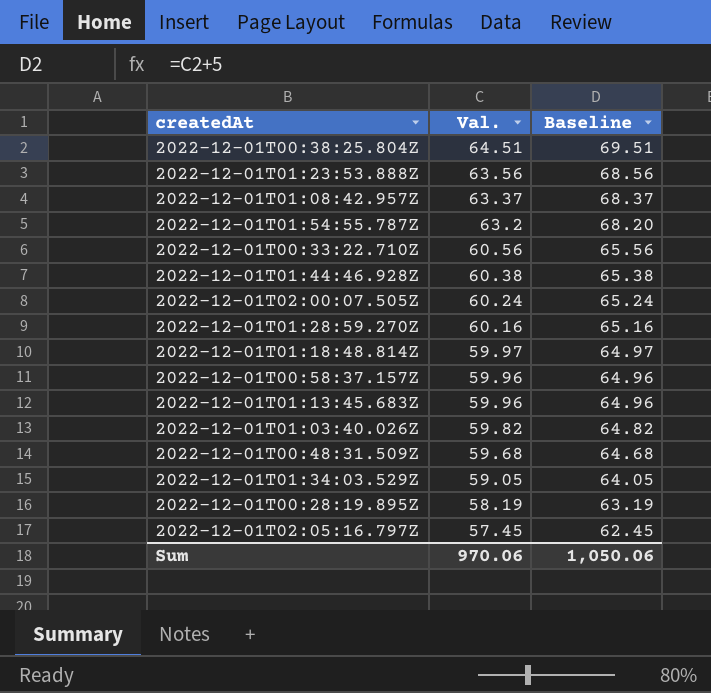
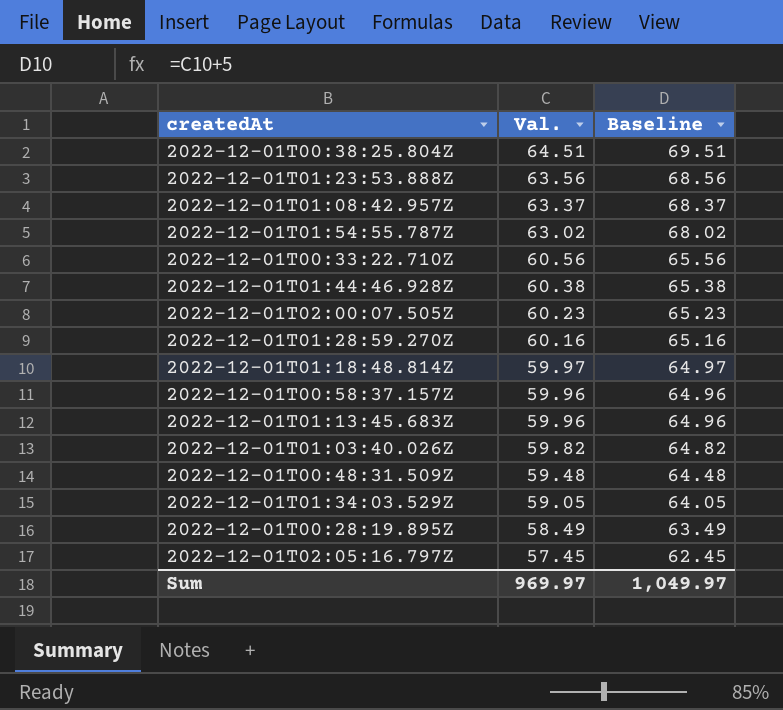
2022-12-01T01:54:55.787Z | Val.: 63.2 -> 63.02
2022-12-01T01:54:55.787Z | Baseline: 68.20 -> 68.02
2022-12-01T02:00:07.505Z | Val.: 60.24 -> 60.23
2022-12-01T02:00:07.505Z | Baseline: 65.24 -> 65.23
2022-12-01T00:48:31.509Z | Val.: 59.68 -> 59.48
2022-12-01T00:48:31.509Z | Baseline: 64.68 -> 64.48
2022-12-01T00:28:19.895Z | Val.: 58.19 -> 58.49
2022-12-01T00:28:19.895Z | Baseline: 63.19 -> 63.49
Sum | Val.: 970.06 -> 969.97
Sum | Baseline: 1,050.06 -> 1,049.97

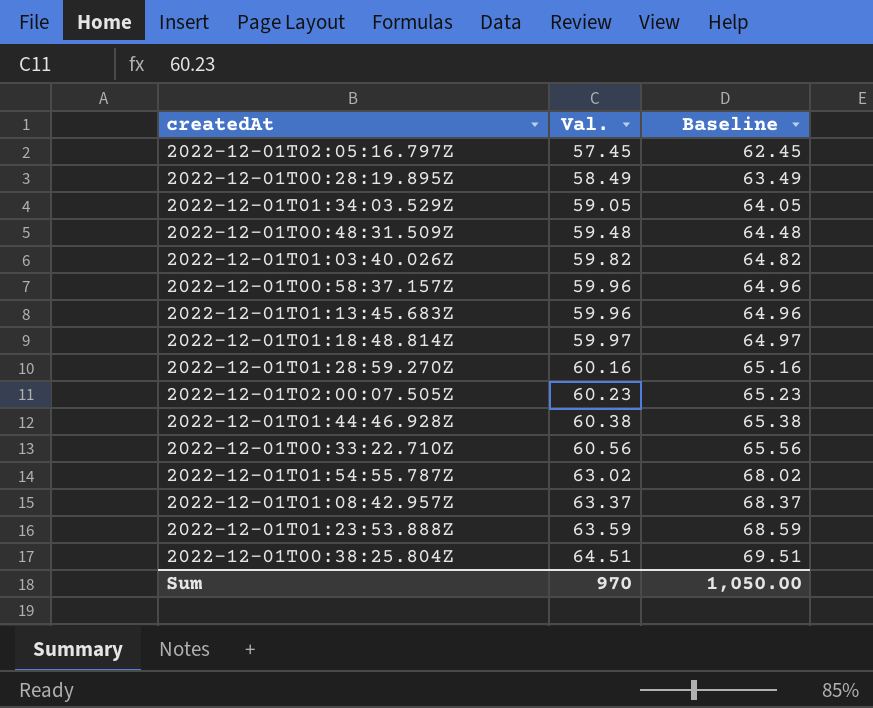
row order: Val. descending -> Val. ascending
2022-12-01T01:23:53.888Z | Val.: 63.56 -> 63.59
2022-12-01T01:23:53.888Z | Baseline: 68.56 -> 68.59
Sum | Val.: 969.97 -> 970
Sum | Baseline: 1,049.97 -> 1,050.00

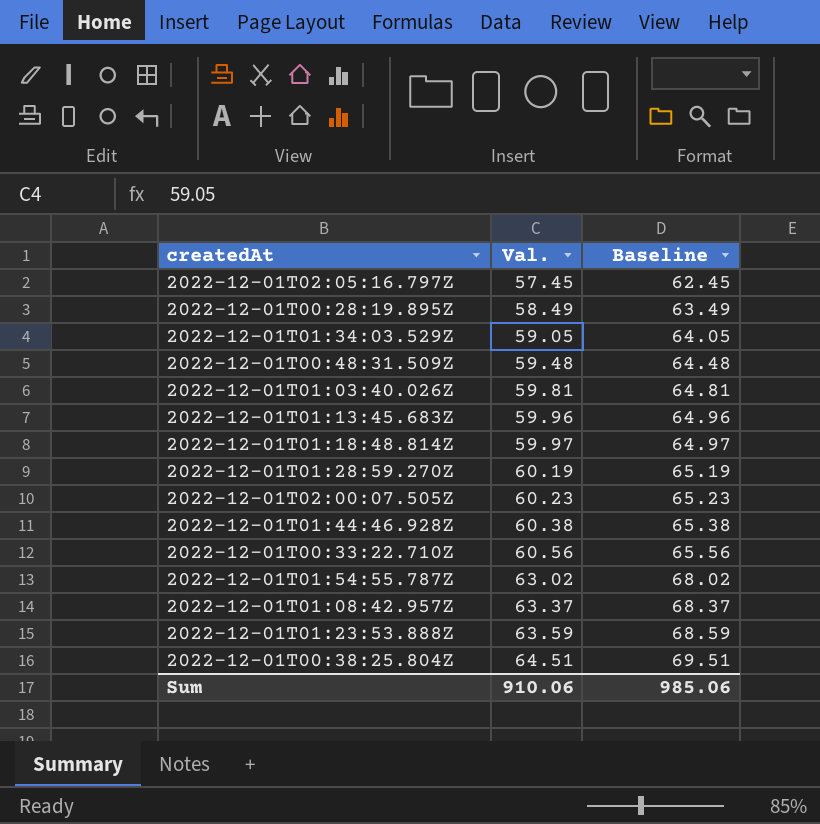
row 2022-12-01T00:58:37.157Z: 59.96 | 64.96 -> none
2022-12-01T01:03:40.026Z | Val.: 59.82 -> 59.81
2022-12-01T01:03:40.026Z | Baseline: 64.82 -> 64.81
2022-12-01T01:28:59.270Z | Val.: 60.16 -> 60.19
2022-12-01T01:28:59.270Z | Baseline: 65.16 -> 65.19
Sum | Val.: 970 -> 910.06
Sum | Baseline: 1,050.00 -> 985.06

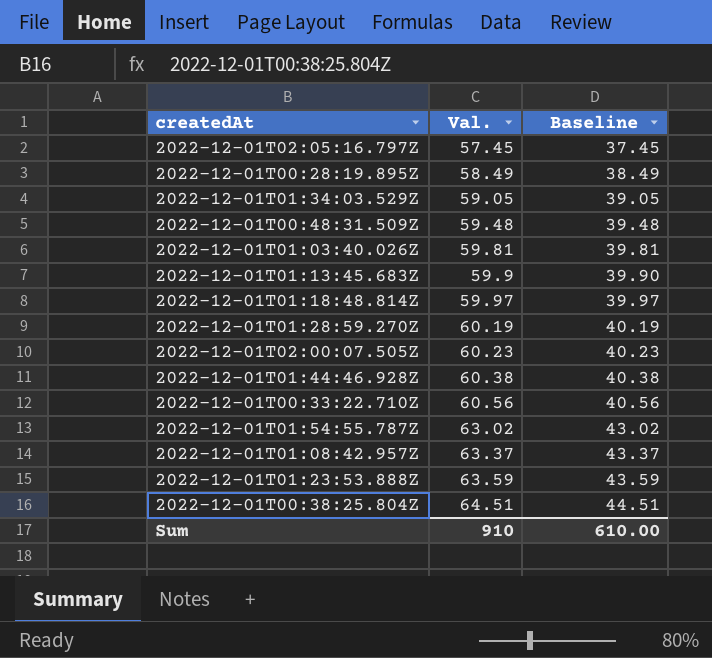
column Baseline | formula: [Val.] + 5 -> [Val.] - 20
2022-12-01T01:13:45.683Z | Val.: 59.96 -> 59.9
Sum | Val.: 910.06 -> 910
Sum | Baseline: 985.06 -> 610.00

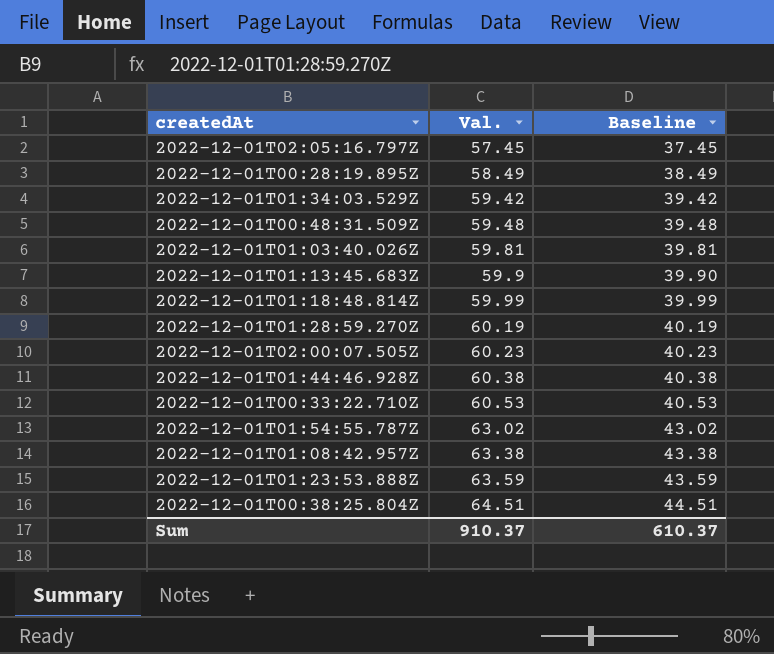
2022-12-01T01:34:03.529Z | Val.: 59.05 -> 59.42
2022-12-01T01:34:03.529Z | Baseline: 39.05 -> 39.42
2022-12-01T01:18:48.814Z | Val.: 59.97 -> 59.99
2022-12-01T01:18:48.814Z | Baseline: 39.97 -> 39.99
2022-12-01T00:33:22.710Z | Val.: 60.56 -> 60.53
2022-12-01T00:33:22.710Z | Baseline: 40.56 -> 40.53
2022-12-01T01:08:42.957Z | Val.: 63.37 -> 63.38
2022-12-01T01:08:42.957Z | Baseline: 43.37 -> 43.38
Sum | Val.: 910 -> 910.37
Sum | Baseline: 610.00 -> 610.37

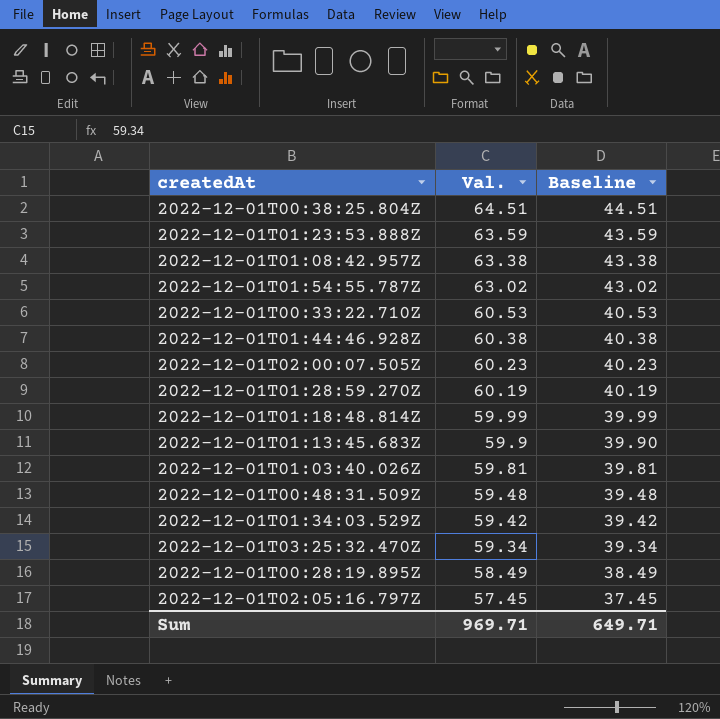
row order: Val. ascending -> Val. descending
row 2022-12-01T03:25:32.470Z: none -> 59.34 | 39.34
Sum | Val.: 910.37 -> 969.71
Sum | Baseline: 610.37 -> 649.71

